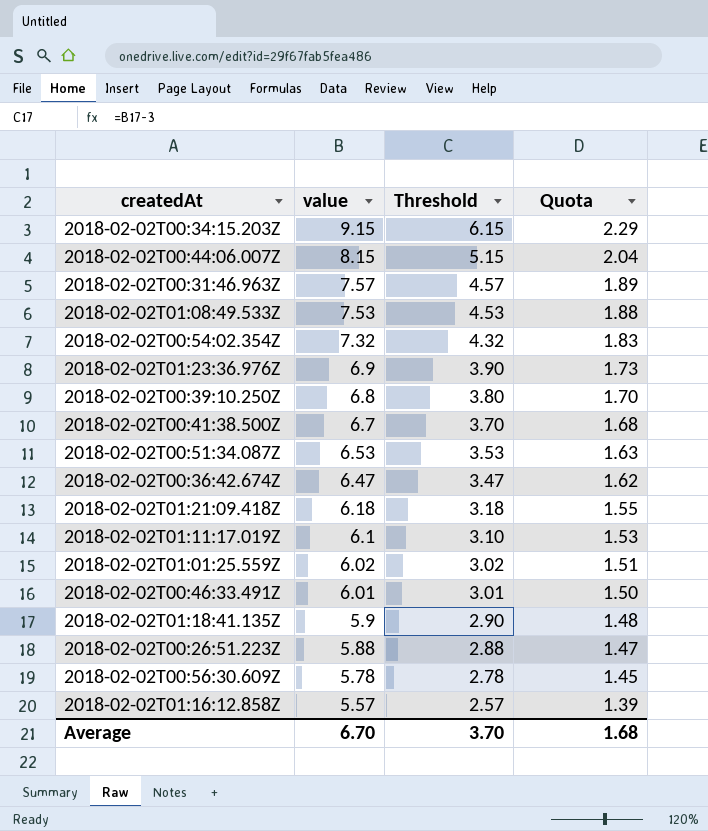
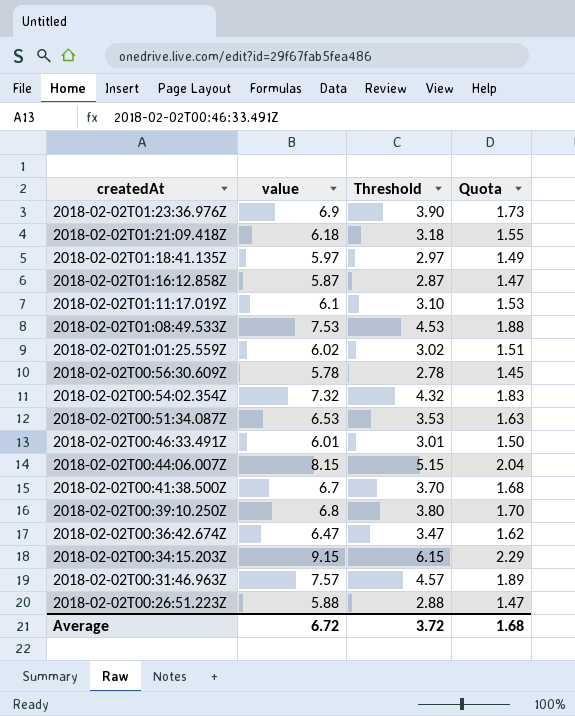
row order: value descending -> createdAt descending
2018-02-02T01:18:41.135Z | value: 5.9 -> 5.97
2018-02-02T01:18:41.135Z | Threshold: 2.90 -> 2.97
2018-02-02T01:18:41.135Z | Quota: 1.48 -> 1.49
2018-02-02T01:16:12.858Z | value: 5.57 -> 5.87
2018-02-02T01:16:12.858Z | Threshold: 2.57 -> 2.87
2018-02-02T01:16:12.858Z | Quota: 1.39 -> 1.47
Average | value: 6.70 -> 6.72
Average | Threshold: 3.70 -> 3.72

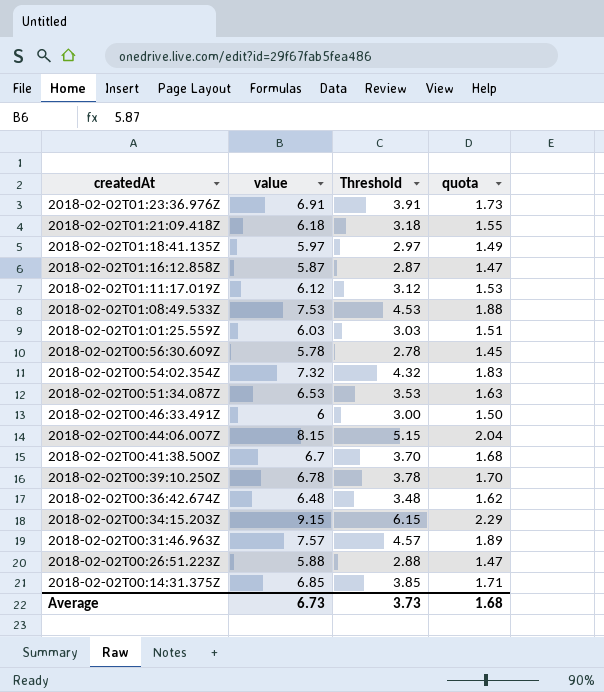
column name: Quota -> quota
2018-02-02T01:23:36.976Z | value: 6.9 -> 6.91
2018-02-02T01:23:36.976Z | Threshold: 3.90 -> 3.91
2018-02-02T01:11:17.019Z | value: 6.1 -> 6.12
2018-02-02T01:11:17.019Z | Threshold: 3.10 -> 3.12
2018-02-02T01:01:25.559Z | value: 6.02 -> 6.03
2018-02-02T01:01:25.559Z | Threshold: 3.02 -> 3.03
2018-02-02T00:46:33.491Z | value: 6.01 -> 6
2018-02-02T00:46:33.491Z | Threshold: 3.01 -> 3.00
2018-02-02T00:39:10.250Z | value: 6.8 -> 6.78
2018-02-02T00:39:10.250Z | Threshold: 3.80 -> 3.78
2018-02-02T00:36:42.674Z | value: 6.47 -> 6.48
2018-02-02T00:36:42.674Z | Threshold: 3.47 -> 3.48
row 2018-02-02T00:14:31.375Z: none -> 6.85 | 3.85 | 1.71
Average | value: 6.72 -> 6.73
Average | Threshold: 3.72 -> 3.73

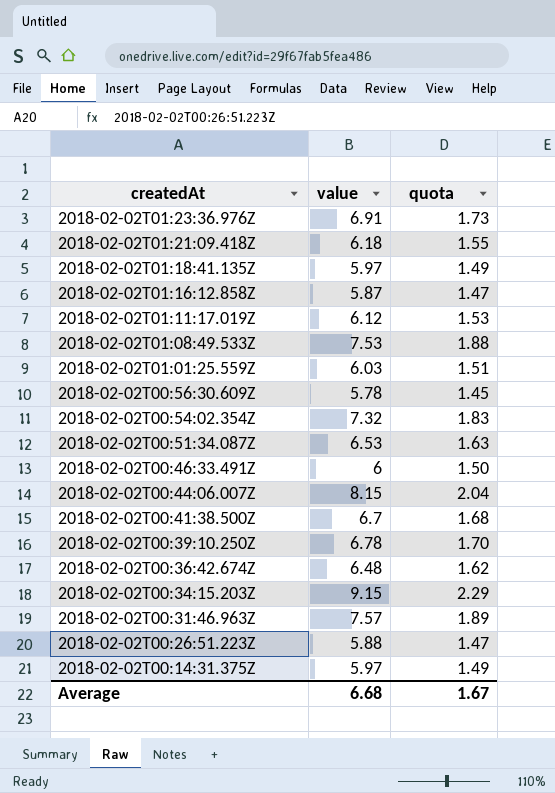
column Threshold | formula: [value] - 3 -> none
2018-02-02T00:14:31.375Z | value: 6.85 -> 5.97
2018-02-02T00:14:31.375Z | quota: 1.71 -> 1.49
Average | value: 6.73 -> 6.68
Average | quota: 1.68 -> 1.67

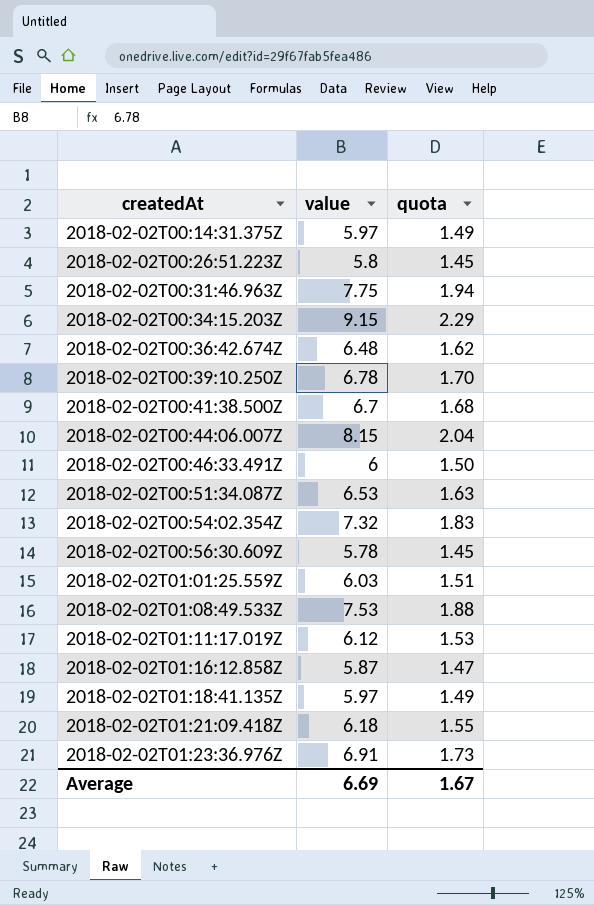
row order: createdAt descending -> createdAt ascending
2018-02-02T00:26:51.223Z | value: 5.88 -> 5.8
2018-02-02T00:26:51.223Z | quota: 1.47 -> 1.45
2018-02-02T00:31:46.963Z | value: 7.57 -> 7.75
2018-02-02T00:31:46.963Z | quota: 1.89 -> 1.94
Average | value: 6.68 -> 6.69

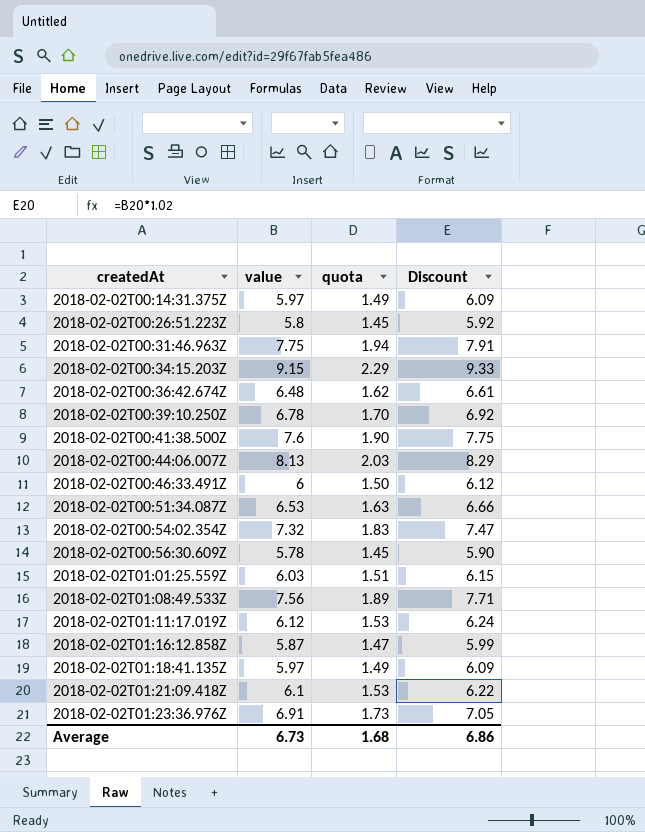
column Discount | formula: none -> [value] * 1.02
2018-02-02T00:41:38.500Z | value: 6.7 -> 7.6
2018-02-02T00:41:38.500Z | quota: 1.68 -> 1.90
2018-02-02T00:44:06.007Z | value: 8.15 -> 8.13
2018-02-02T00:44:06.007Z | quota: 2.04 -> 2.03
2018-02-02T01:08:49.533Z | value: 7.53 -> 7.56
2018-02-02T01:08:49.533Z | quota: 1.88 -> 1.89
2018-02-02T01:21:09.418Z | value: 6.18 -> 6.1
2018-02-02T01:21:09.418Z | quota: 1.55 -> 1.53
Average | value: 6.69 -> 6.73
Average | quota: 1.67 -> 1.68

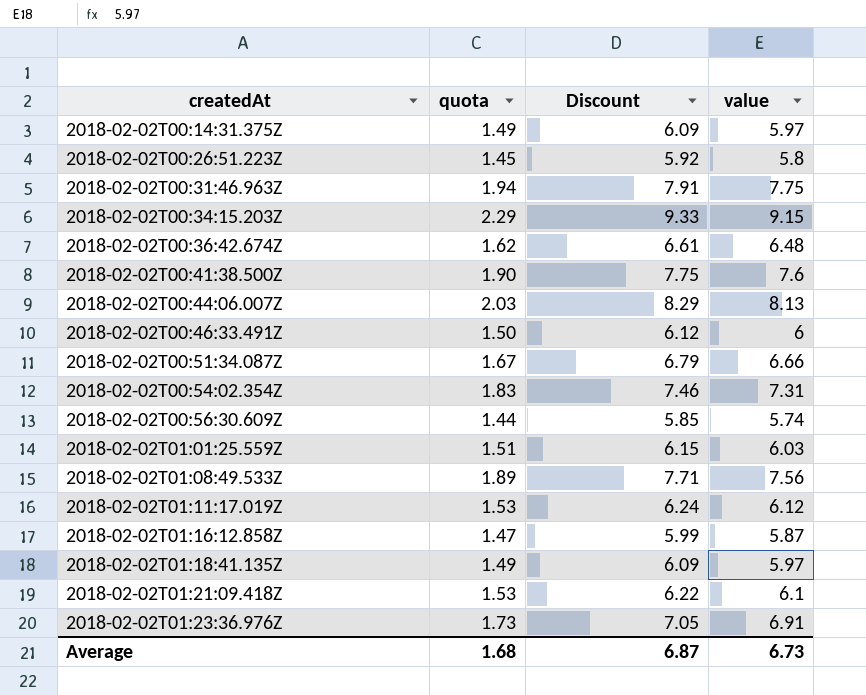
column value | position: 2 -> 4
row 2018-02-02T00:39:10.250Z: 6.78 | 1.70 | 6.92 -> none
2018-02-02T00:51:34.087Z | quota: 1.63 -> 1.67
2018-02-02T00:51:34.087Z | Discount: 6.66 -> 6.79
2018-02-02T00:51:34.087Z | value: 6.53 -> 6.66
2018-02-02T00:54:02.354Z | Discount: 7.47 -> 7.46
2018-02-02T00:54:02.354Z | value: 7.32 -> 7.31
2018-02-02T00:56:30.609Z | quota: 1.45 -> 1.44
2018-02-02T00:56:30.609Z | Discount: 5.90 -> 5.85
2018-02-02T00:56:30.609Z | value: 5.78 -> 5.74
Average | Discount: 6.86 -> 6.87

